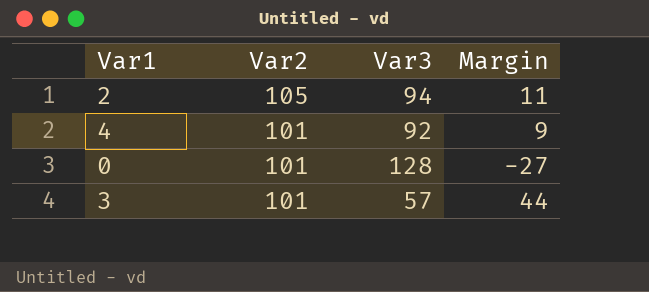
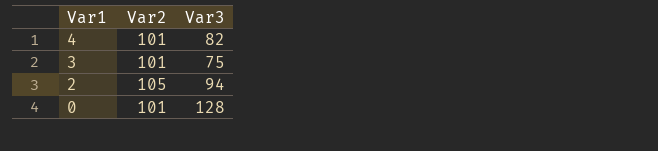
row order: Var2 descending -> Var1 descending
column Margin | formula: [Var2] - [Var3] -> none
4 | Var3: 92 -> 82
3 | Var3: 57 -> 75

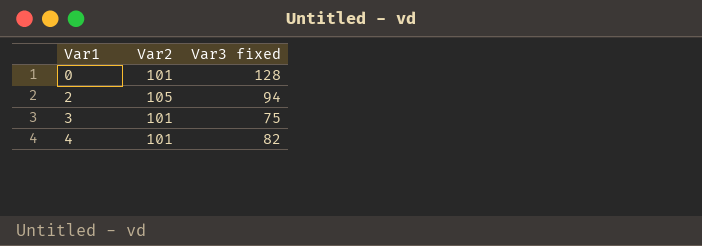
row order: Var1 descending -> Var1 ascending
column name: Var3 -> Var3 fixed

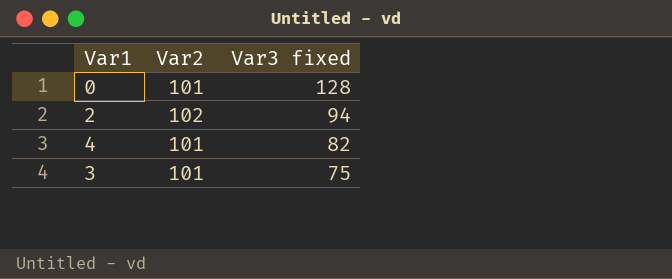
row order: Var1 ascending -> Var3 fixed descending
2 | Var2: 105 -> 102

